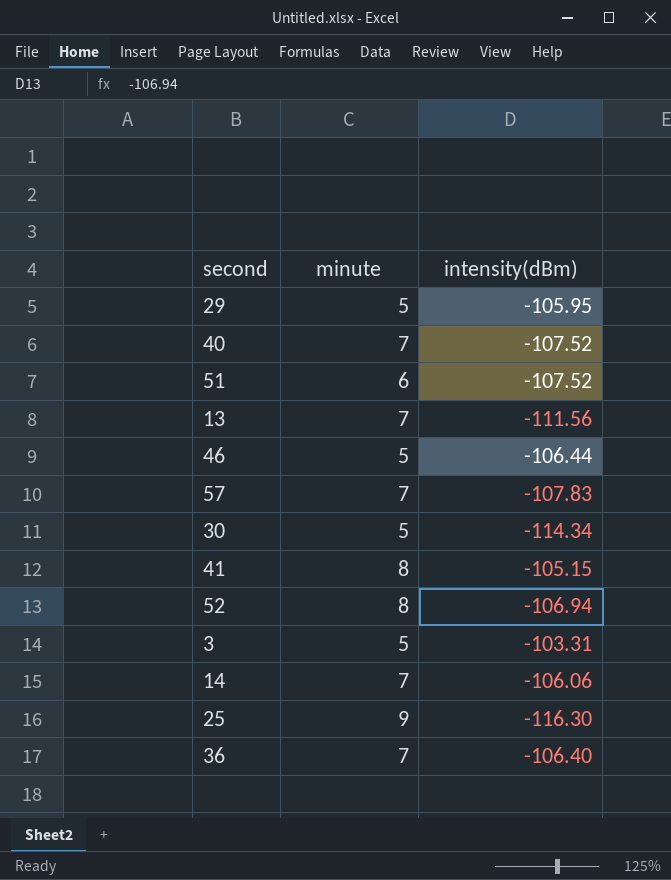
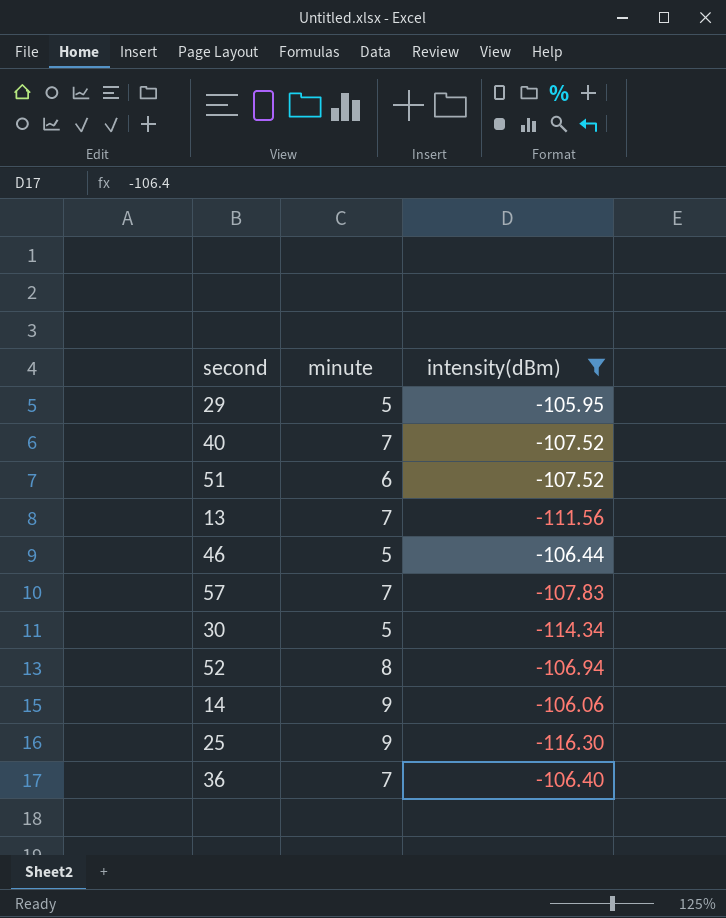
filter: none -> intensity(dBm) <= -105.95
14 | minute: 7 -> 9

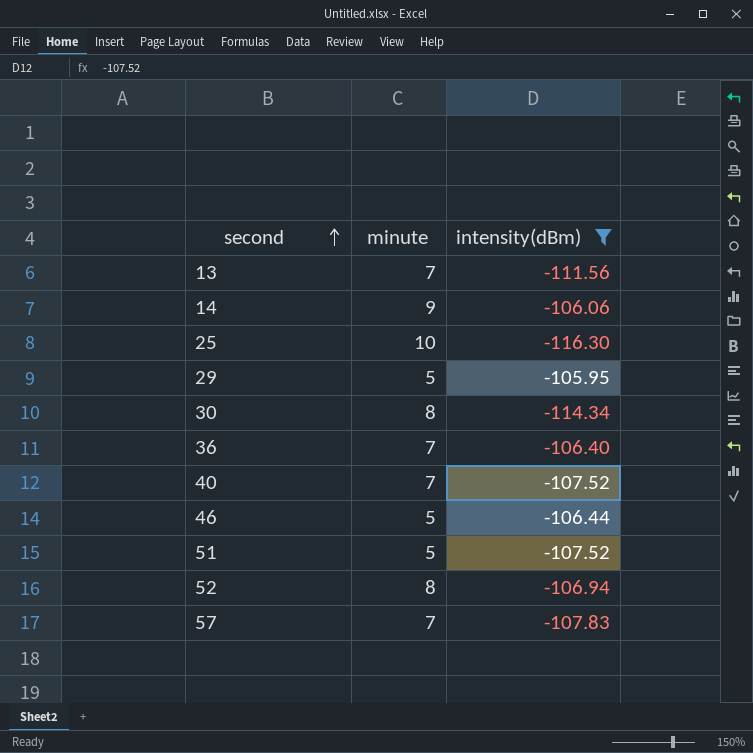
row order: none -> second ascending
25 | minute: 9 -> 10
30 | minute: 5 -> 8
51 | minute: 6 -> 5

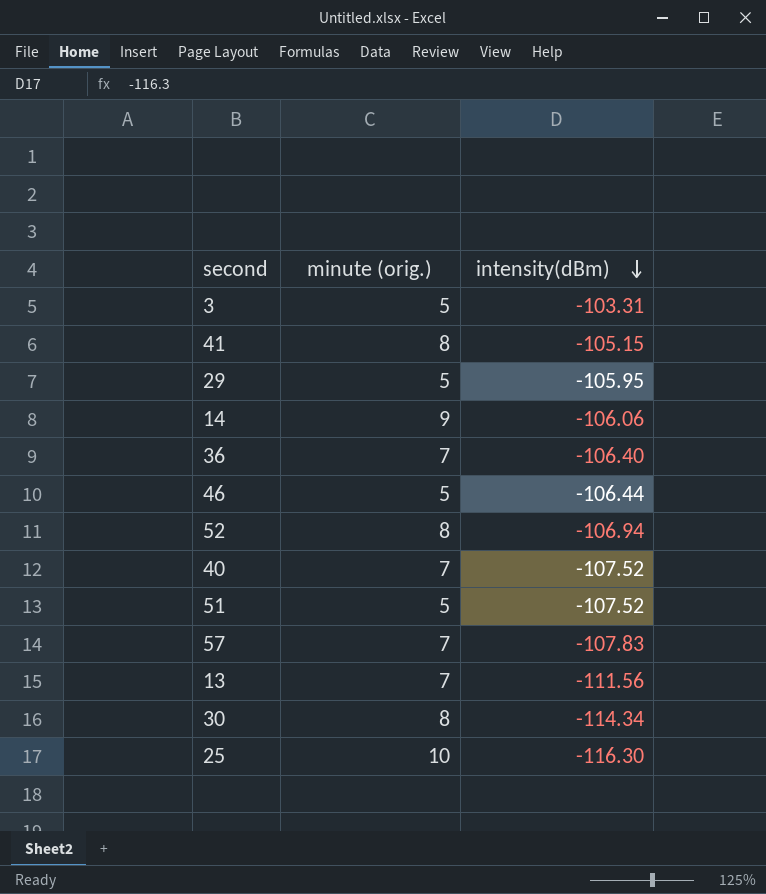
filter: intensity(dBm) <= -105.95 -> none
row order: second ascending -> intensity(dBm) descending
column name: minute -> minute (orig.)

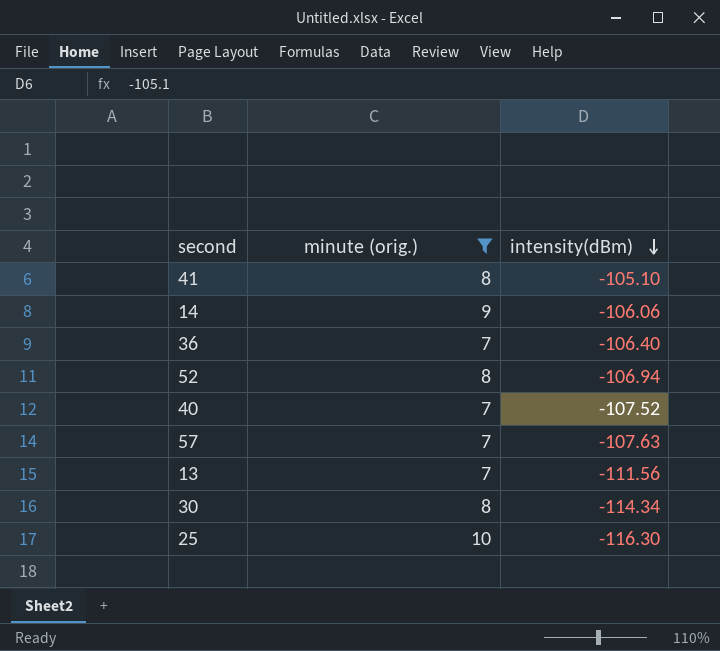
filter: none -> minute (orig.) != 5
41 | intensity(dBm): -105.15 -> -105.10
57 | intensity(dBm): -107.83 -> -107.63

